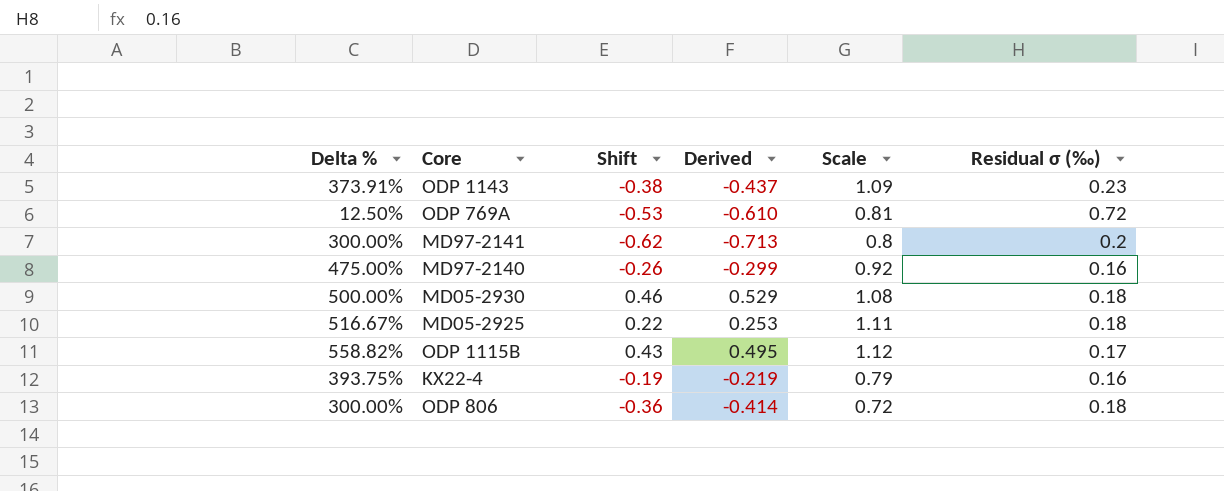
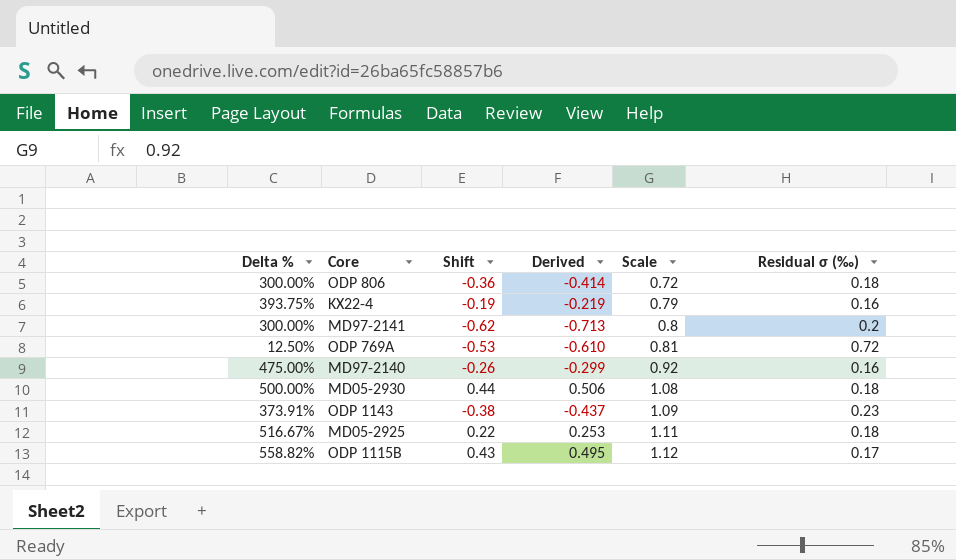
row order: none -> Scale ascending
MD05-2930 | Shift: 0.46 -> 0.44
MD05-2930 | Derived: 0.529 -> 0.506

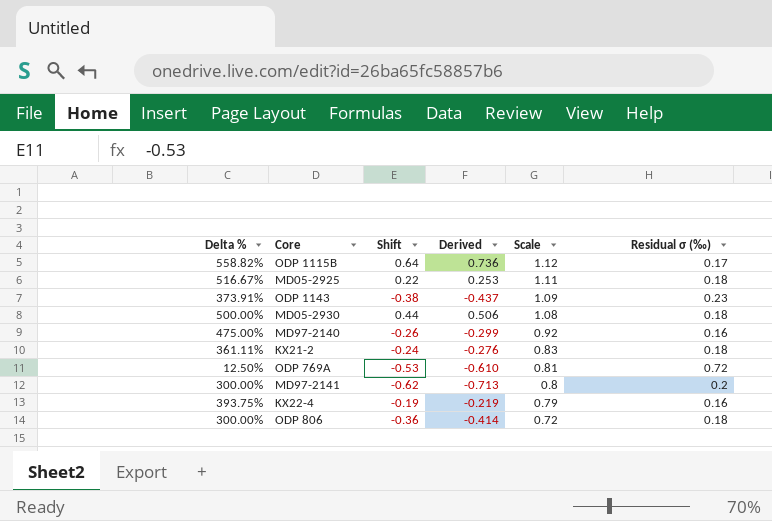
row order: Scale ascending -> Scale descending
ODP 1115B | Shift: 0.43 -> 0.64
ODP 1115B | Derived: 0.495 -> 0.736
row KX21-2: none -> 361.11% | -0.24 | -0.276 | 0.83 | 0.18

